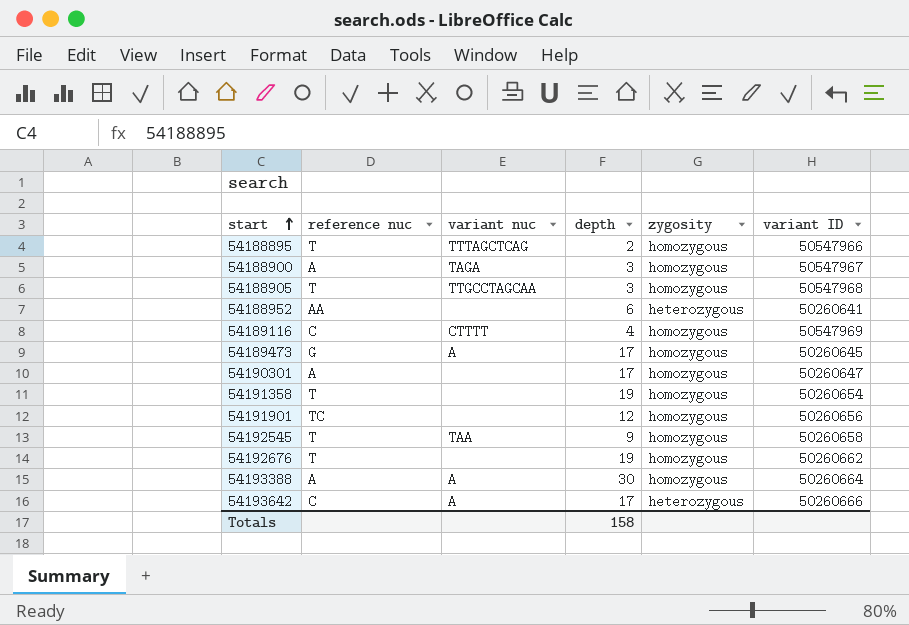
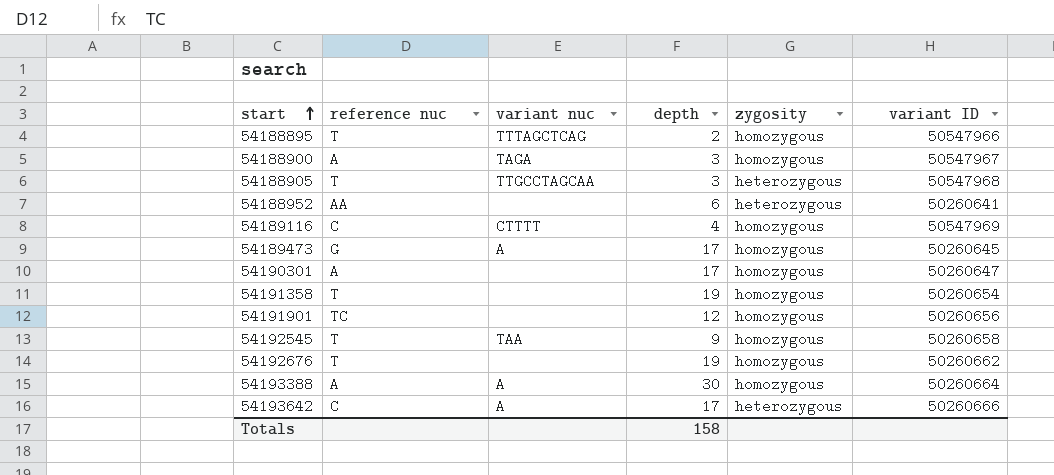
54188905 | zygosity: homozygous -> heterozygous

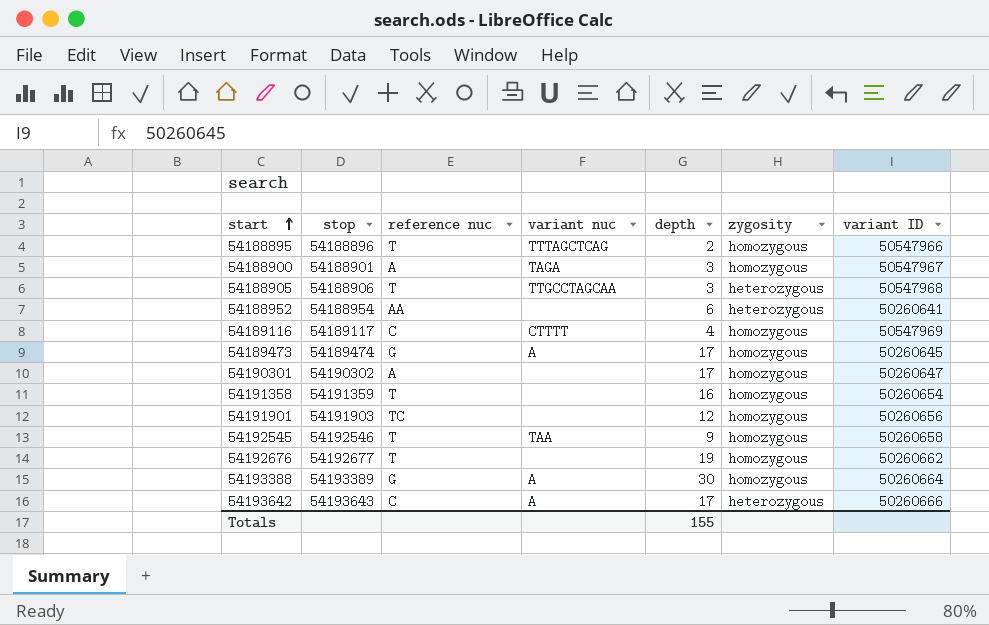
column stop | position: none -> 2
54191358 | depth: 19 -> 16
54193388 | reference nuc: A -> G
Totals | depth: 158 -> 155

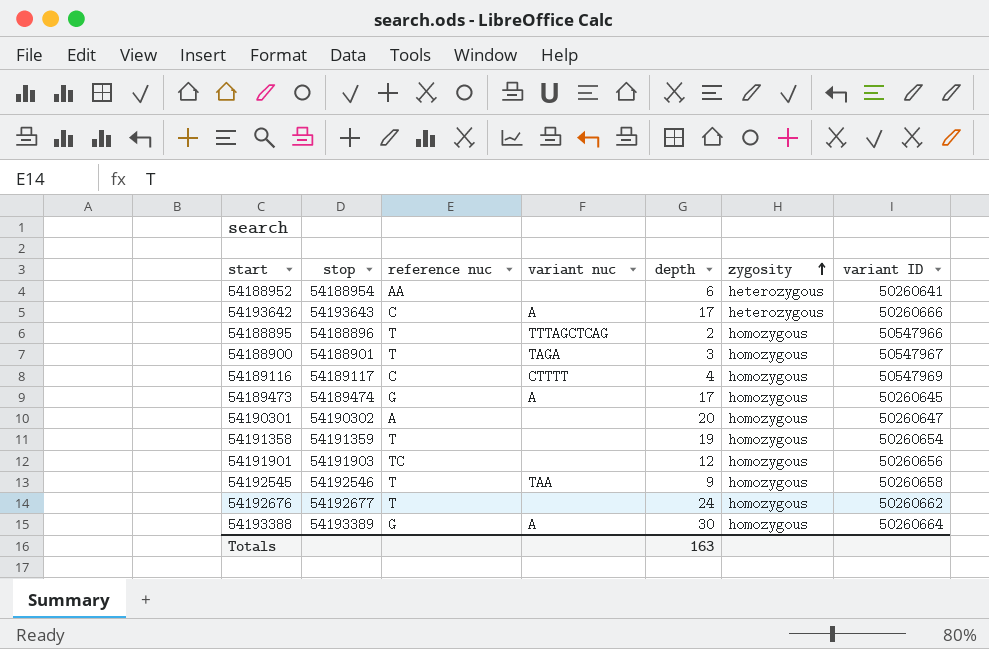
row order: start ascending -> zygosity ascending
row 54188905: 54188906 | T | TTGCCTAGCAA | 3 | heterozygous | 50547968 -> none
54188900 | reference nuc: A -> T
54190301 | depth: 17 -> 20
54191358 | depth: 16 -> 19
54192676 | depth: 19 -> 24
Totals | depth: 155 -> 163

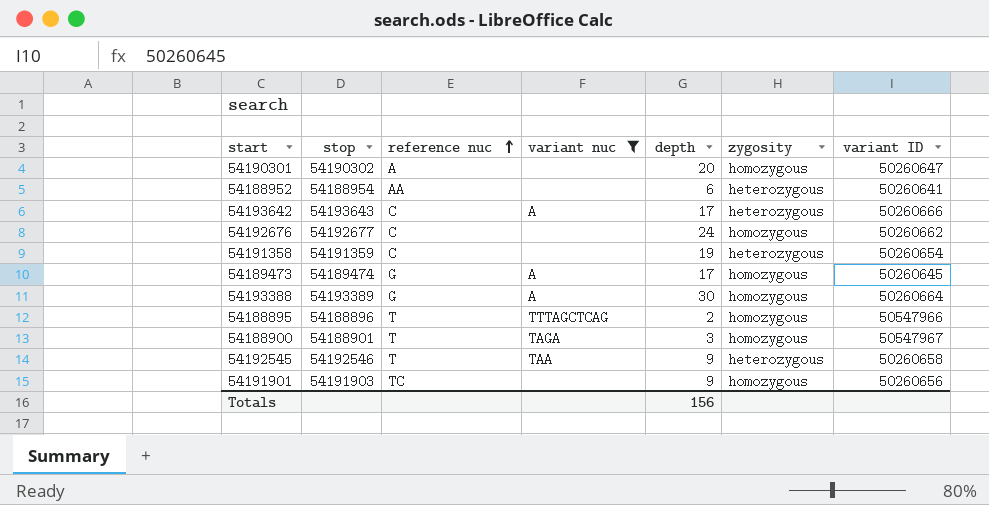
filter: none -> variant nuc != CTTTT
row order: zygosity ascending -> reference nuc ascending
54192676 | reference nuc: T -> C
54191358 | reference nuc: T -> C
54191358 | zygosity: homozygous -> heterozygous
54192545 | zygosity: homozygous -> heterozygous
54191901 | depth: 12 -> 9
Totals | depth: 163 -> 156

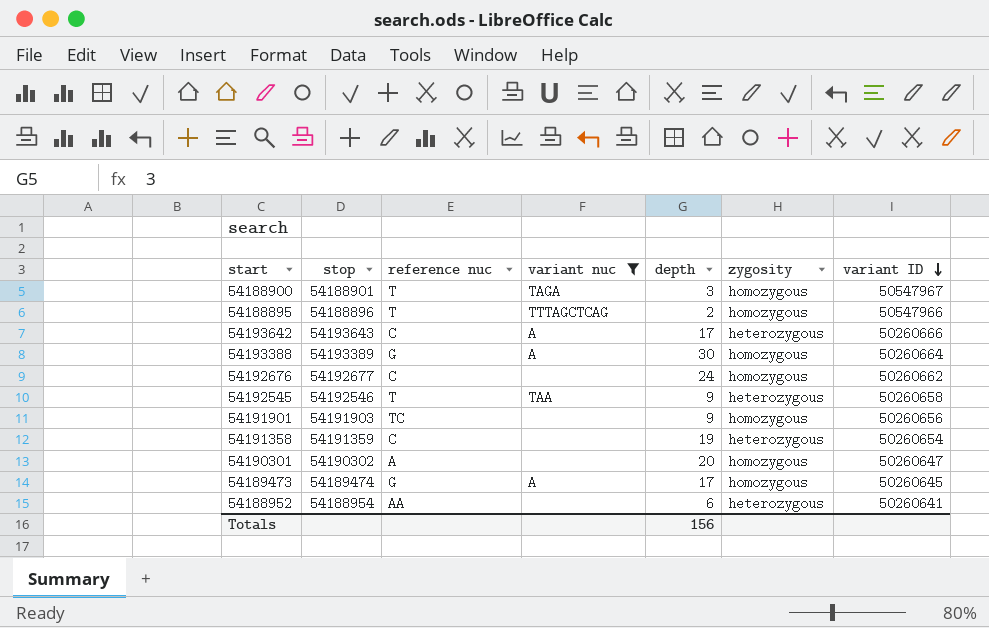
row order: reference nuc ascending -> variant ID descending

